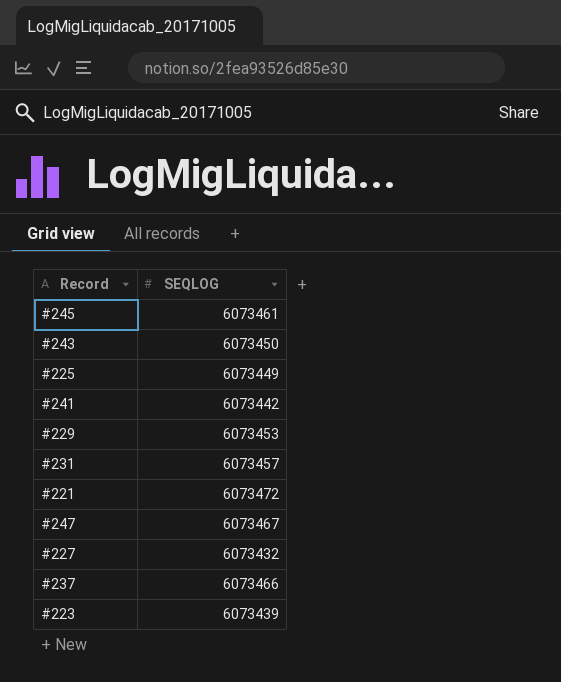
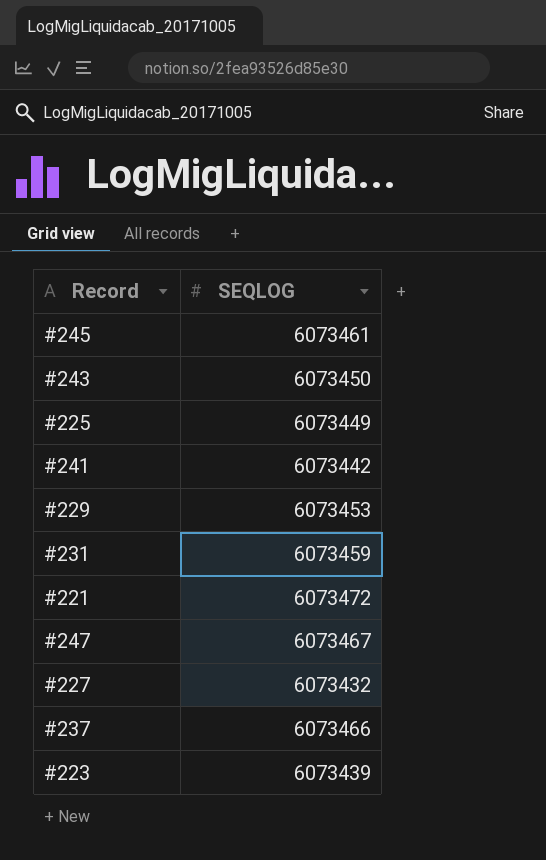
#231 | SEQLOG: 6073457 -> 6073459

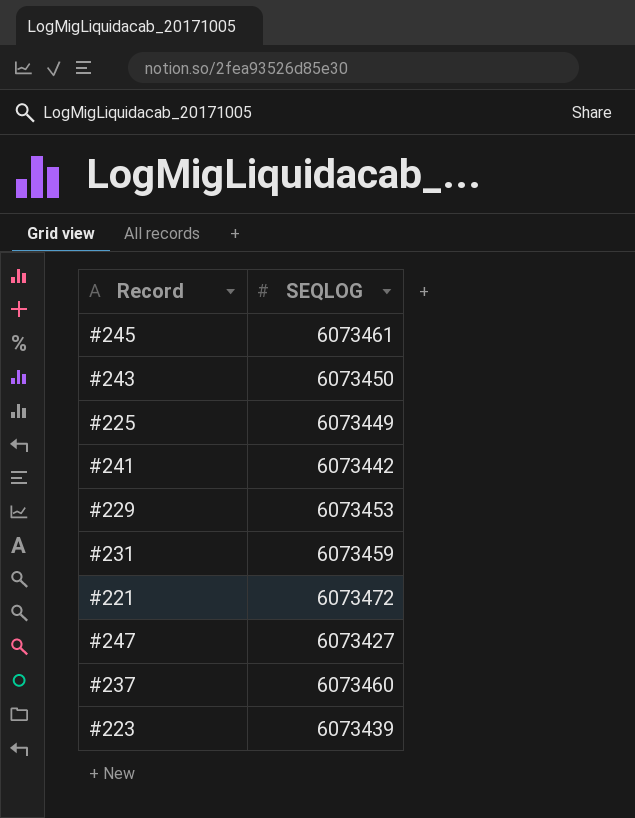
row #227: 6073432 -> none
#247 | SEQLOG: 6073467 -> 6073427
#237 | SEQLOG: 6073466 -> 6073460

